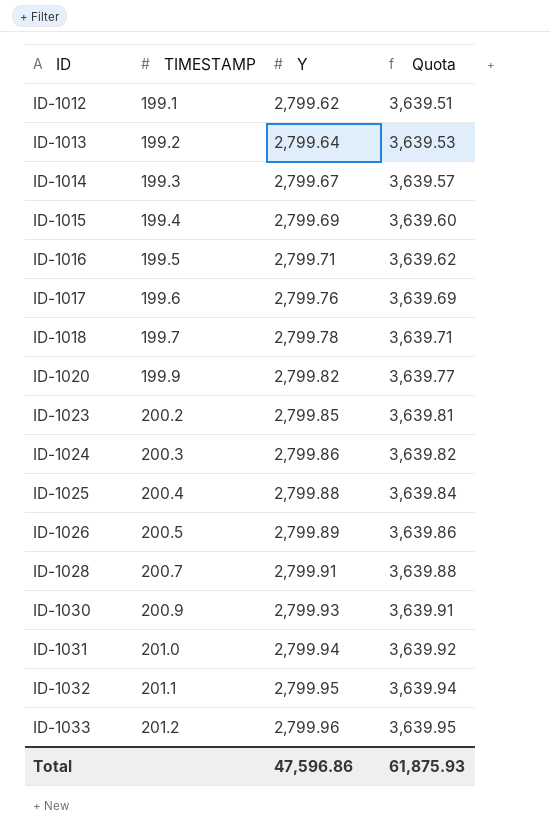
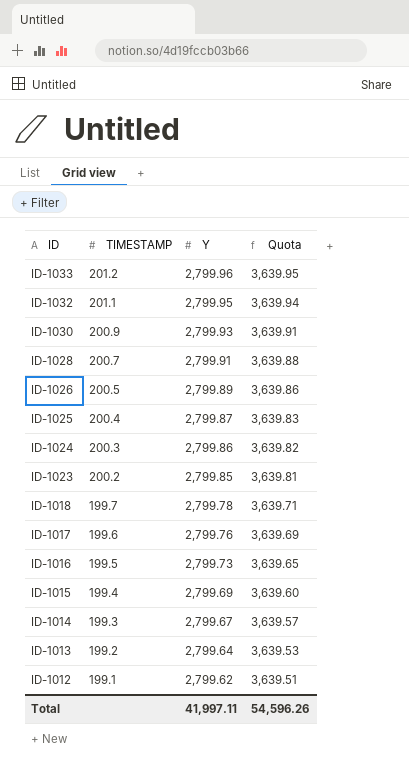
row order: ID ascending -> ID descending
row ID-1020: 199.9 | 2,799.82 | 3,639.77 -> none
row ID-1031: 201.0 | 2,799.94 | 3,639.92 -> none
ID-1025 | Y: 2,799.88 -> 2,799.87
ID-1025 | Quota: 3,639.84 -> 3,639.83
ID-1016 | Y: 2,799.71 -> 2,799.73
ID-1016 | Quota: 3,639.62 -> 3,639.65
Total | Y: 47,596.86 -> 41,997.11
Total | Quota: 61,875.93 -> 54,596.26

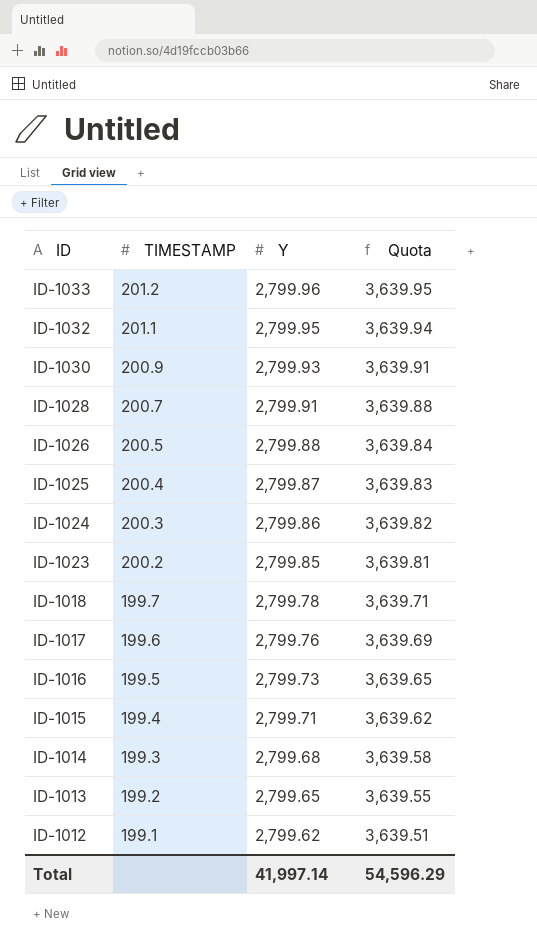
ID-1026 | Y: 2,799.89 -> 2,799.88
ID-1026 | Quota: 3,639.86 -> 3,639.84
ID-1015 | Y: 2,799.69 -> 2,799.71
ID-1015 | Quota: 3,639.60 -> 3,639.62
ID-1014 | Y: 2,799.67 -> 2,799.68
ID-1014 | Quota: 3,639.57 -> 3,639.58
ID-1013 | Y: 2,799.64 -> 2,799.65
ID-1013 | Quota: 3,639.53 -> 3,639.55
Total | Y: 41,997.11 -> 41,997.14
Total | Quota: 54,596.26 -> 54,596.29

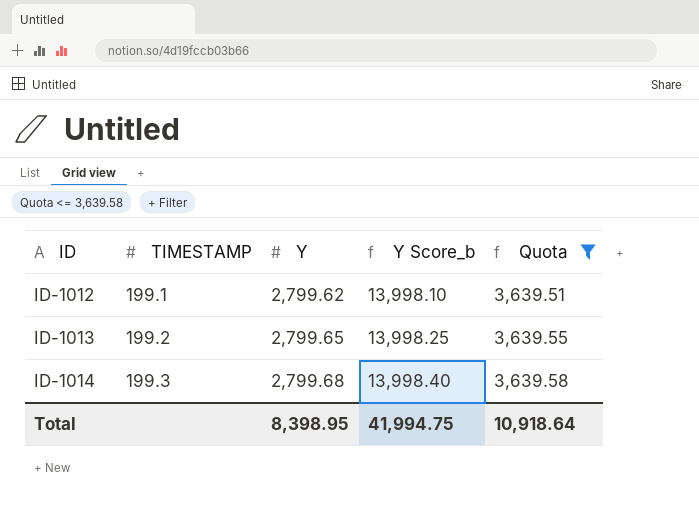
filter: none -> Quota <= 3,639.58
row order: ID descending -> ID ascending
column Y Score_b | formula: none -> [Y] * 5
Total | Y: 41,997.14 -> 8,398.95
Total | Quota: 54,596.29 -> 10,918.64

